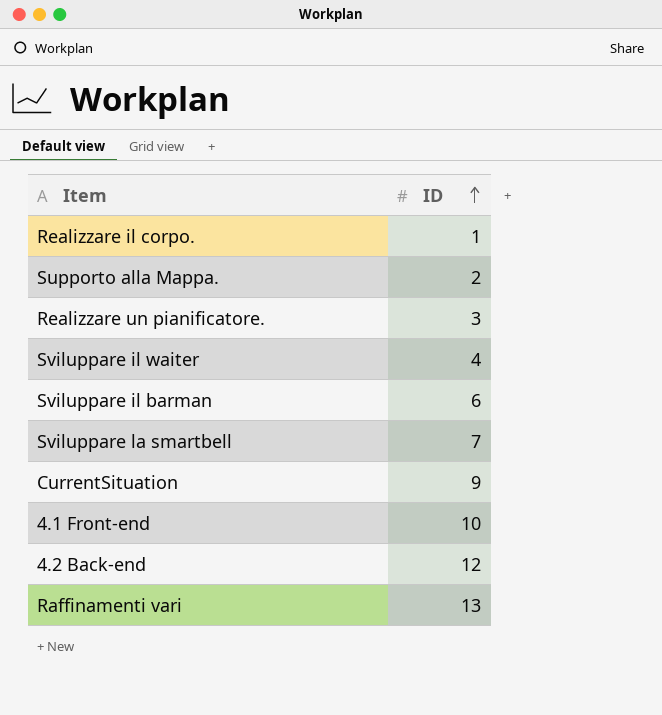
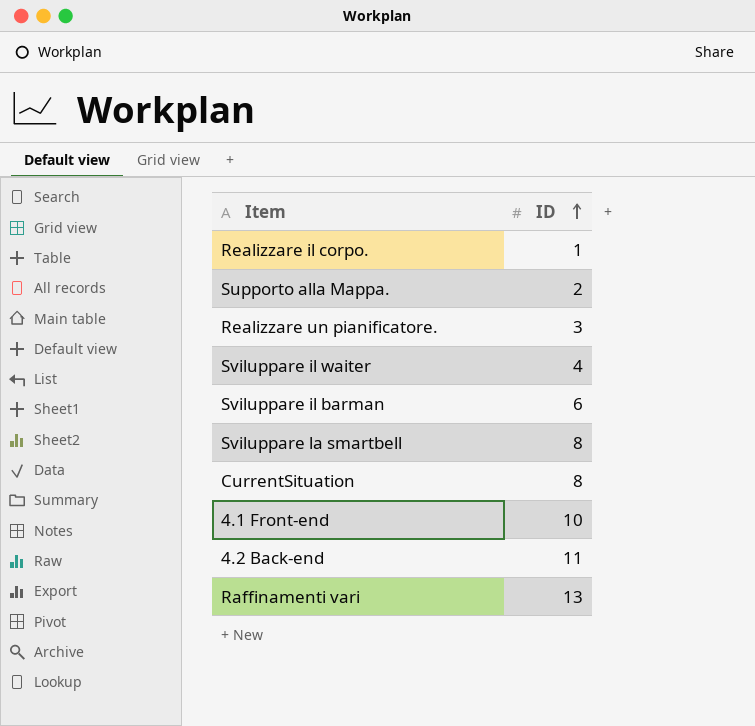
Sviluppare la smartbell | ID: 7 -> 8
CurrentSituation | ID: 9 -> 8
4.2 Back-end | ID: 12 -> 11

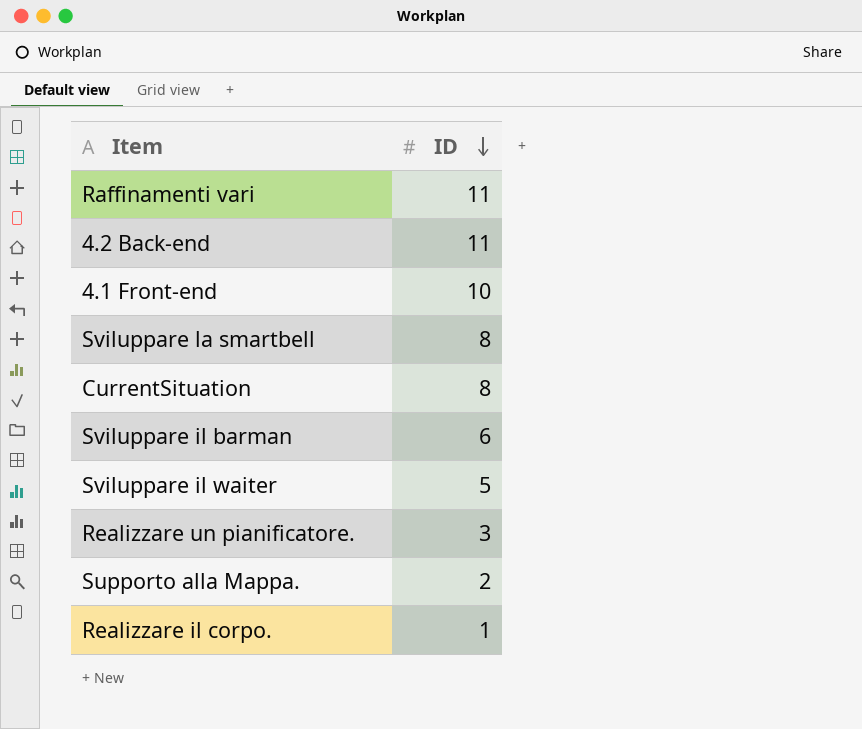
row order: ID ascending -> ID descending
Raffinamenti vari | ID: 13 -> 11
Sviluppare il waiter | ID: 4 -> 5

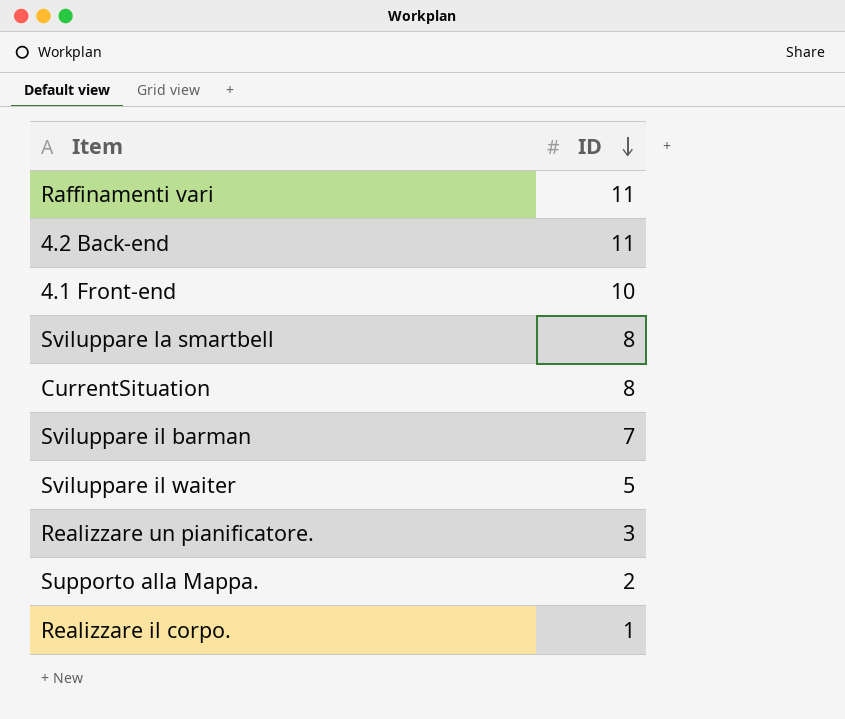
Sviluppare il barman | ID: 6 -> 7

